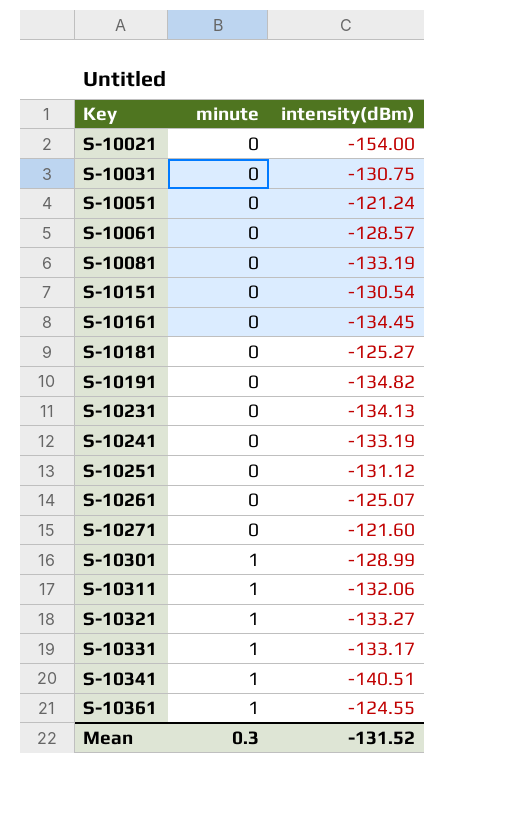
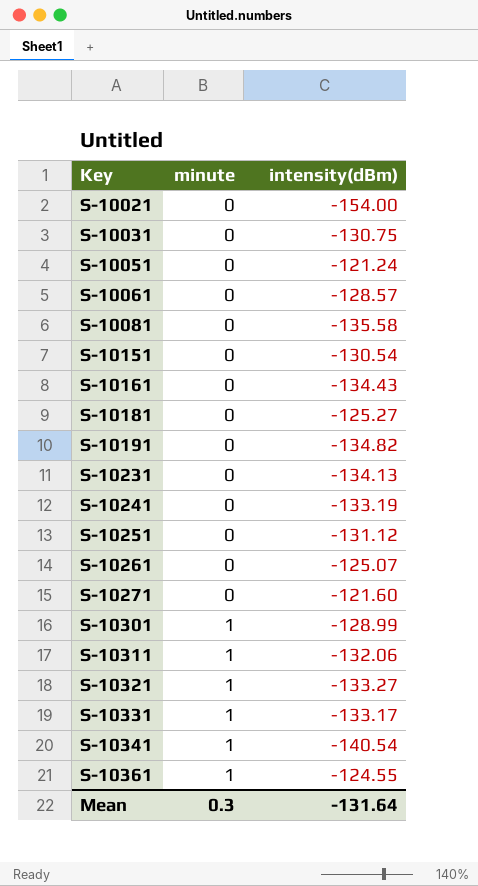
S-10081 | intensity(dBm): -133.19 -> -135.58
S-10161 | intensity(dBm): -134.45 -> -134.43
S-10341 | intensity(dBm): -140.51 -> -140.54
Mean | intensity(dBm): -131.52 -> -131.64

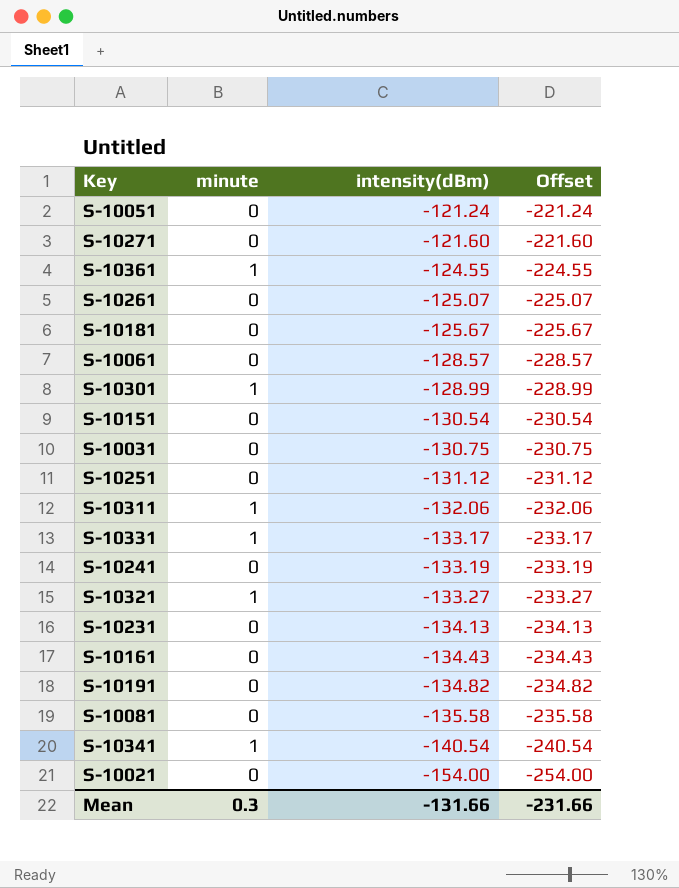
row order: Key ascending -> intensity(dBm) descending
column Offset | formula: none -> [intensity(dBm)] - 100
S-10181 | intensity(dBm): -125.27 -> -125.67
Mean | intensity(dBm): -131.64 -> -131.66

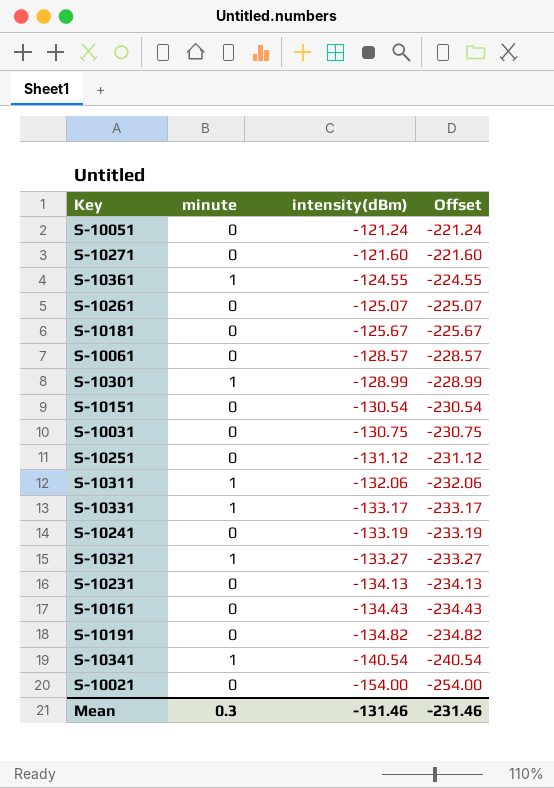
row S-10081: 0 | -135.58 | -235.58 -> none
Mean | intensity(dBm): -131.66 -> -131.46
Mean | Offset: -231.66 -> -231.46

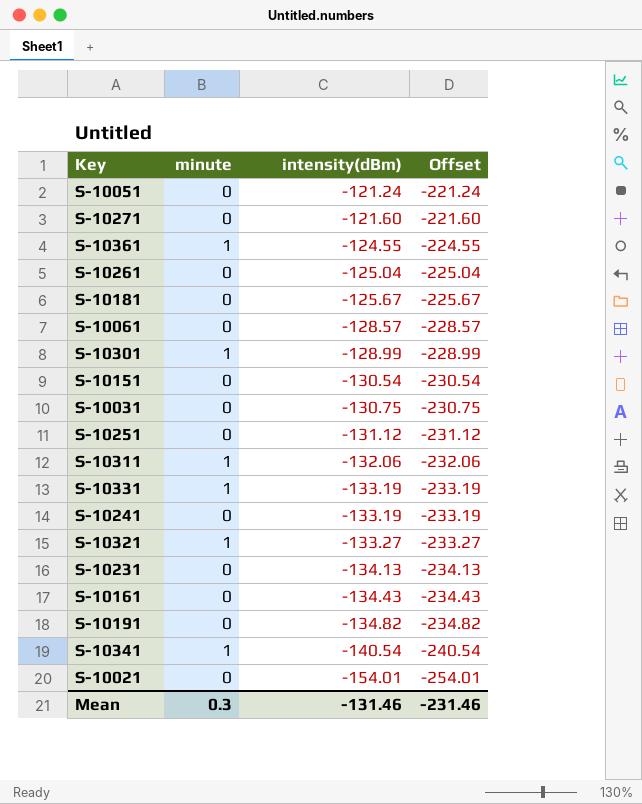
S-10261 | intensity(dBm): -125.07 -> -125.04
S-10261 | Offset: -225.07 -> -225.04
S-10331 | intensity(dBm): -133.17 -> -133.19
S-10331 | Offset: -233.17 -> -233.19
S-10021 | intensity(dBm): -154.00 -> -154.01
S-10021 | Offset: -254.00 -> -254.01

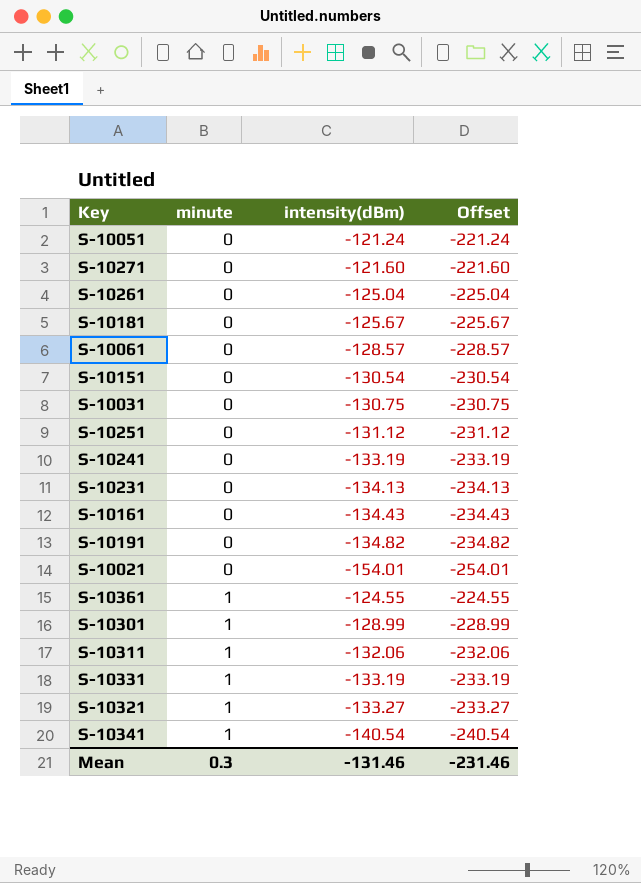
row order: intensity(dBm) descending -> minute ascending

